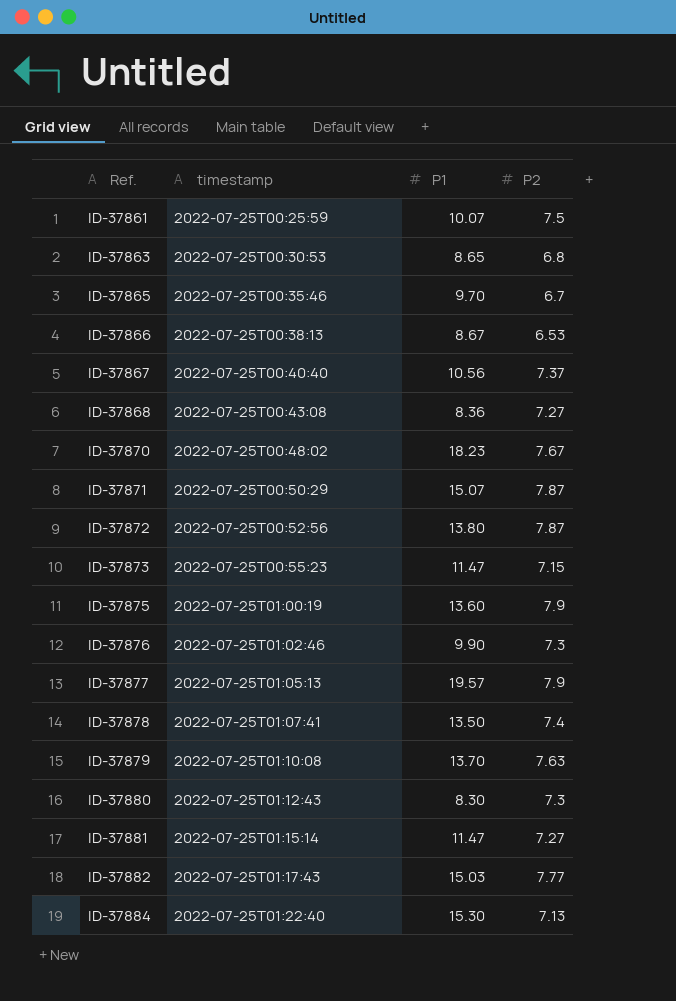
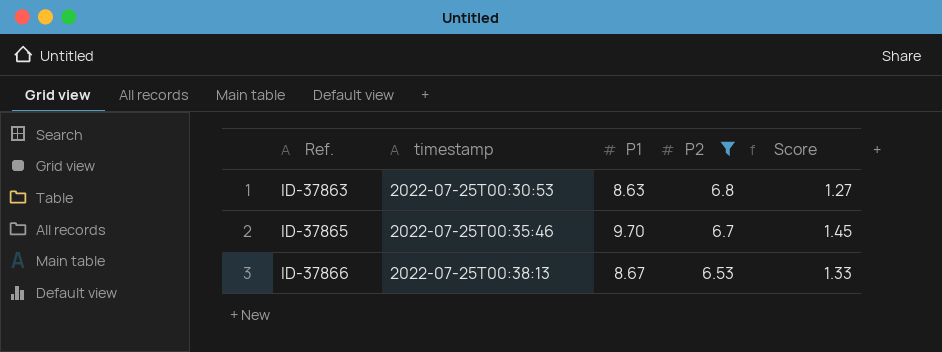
filter: none -> P2 <= 6.8
column Score | formula: none -> [P1] / [P2]
ID-37863 | P1: 8.65 -> 8.63

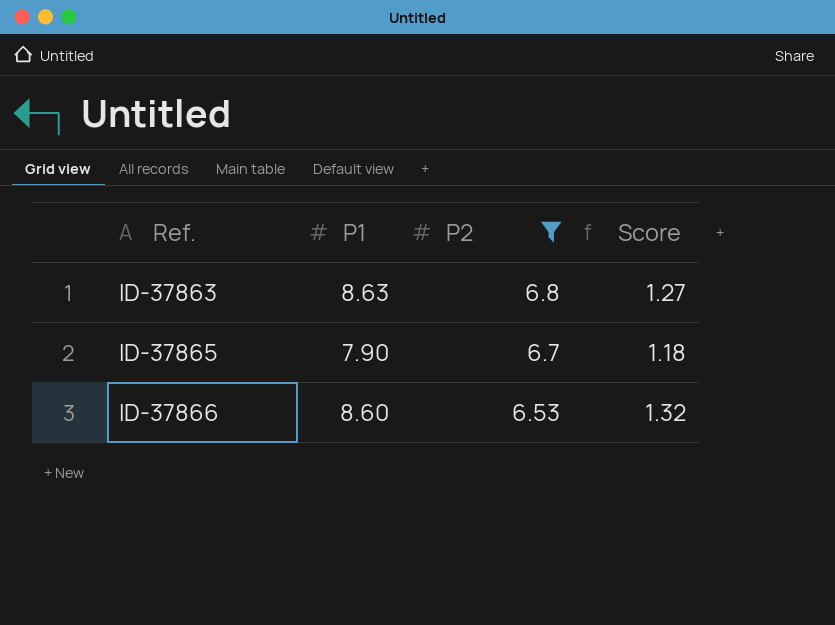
column timestamp | position: 2 -> none
ID-37865 | P1: 9.70 -> 7.90
ID-37865 | Score: 1.45 -> 1.18
ID-37866 | P1: 8.67 -> 8.60
ID-37866 | Score: 1.33 -> 1.32

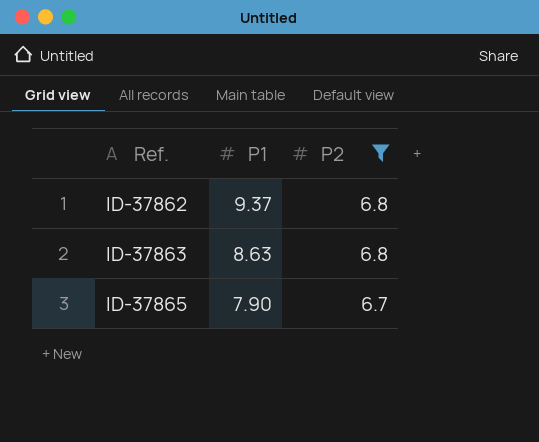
column Score | formula: [P1] / [P2] -> none
row ID-37866: 8.60 | 6.53 | 1.32 -> none
row ID-37862: none -> 9.37 | 6.8

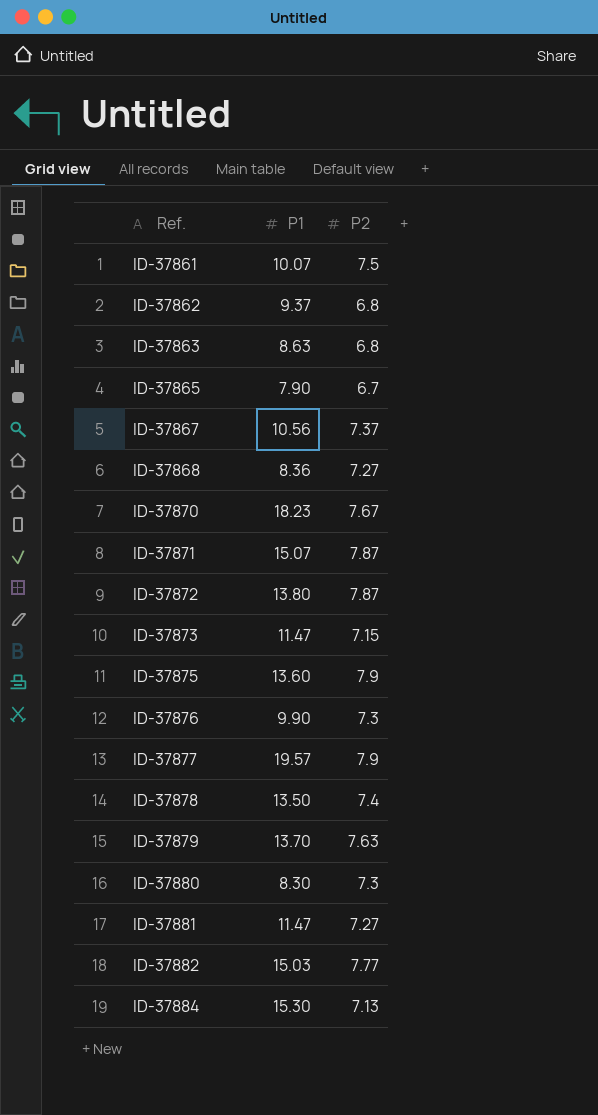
filter: P2 <= 6.8 -> none

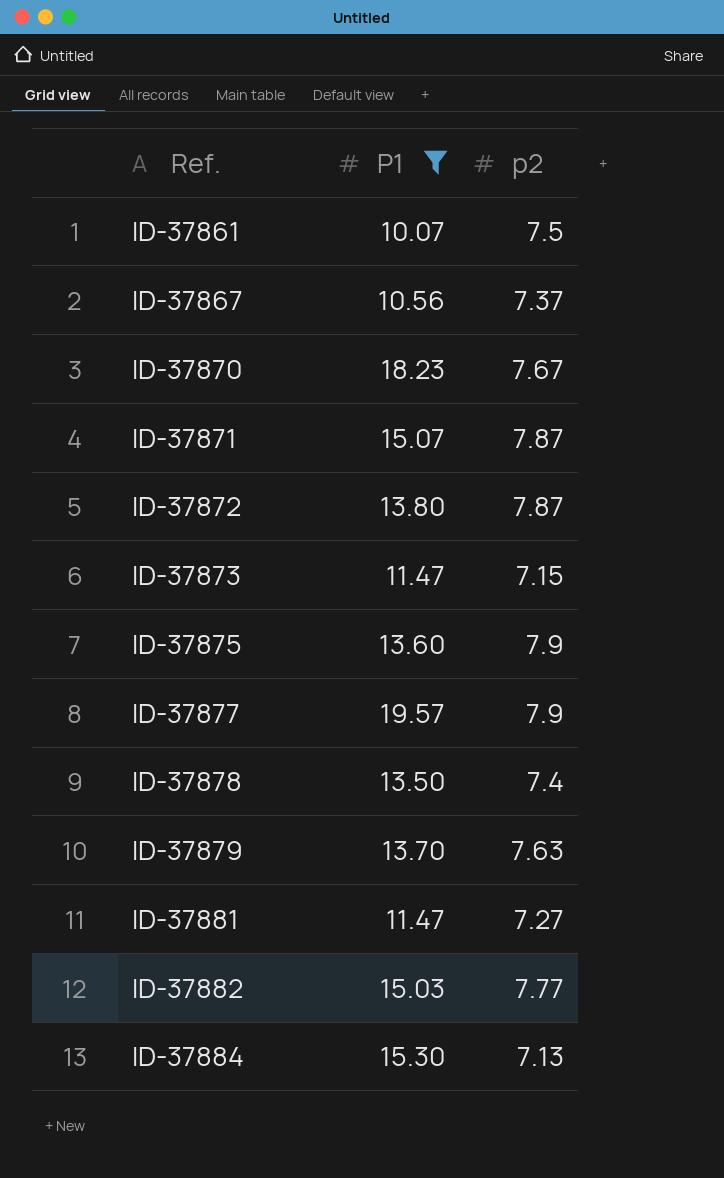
filter: none -> P1 >= 10.07
column name: P2 -> p2

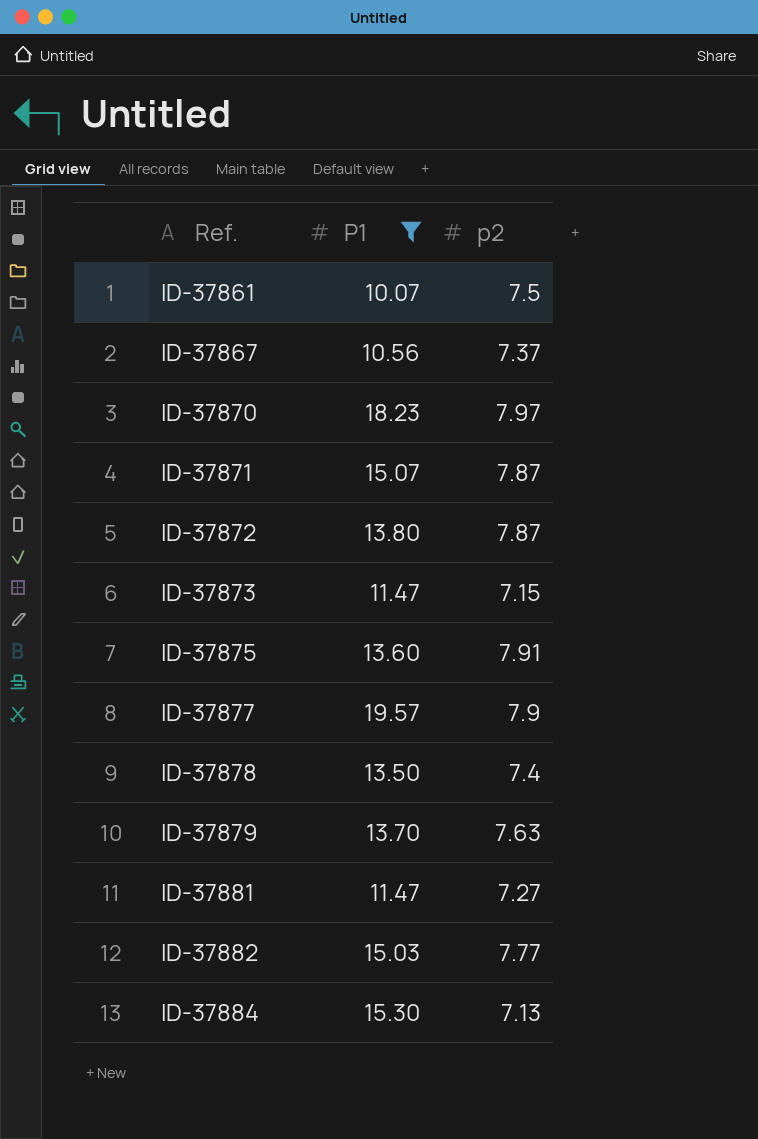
ID-37870 | p2: 7.67 -> 7.97
ID-37875 | p2: 7.9 -> 7.91

